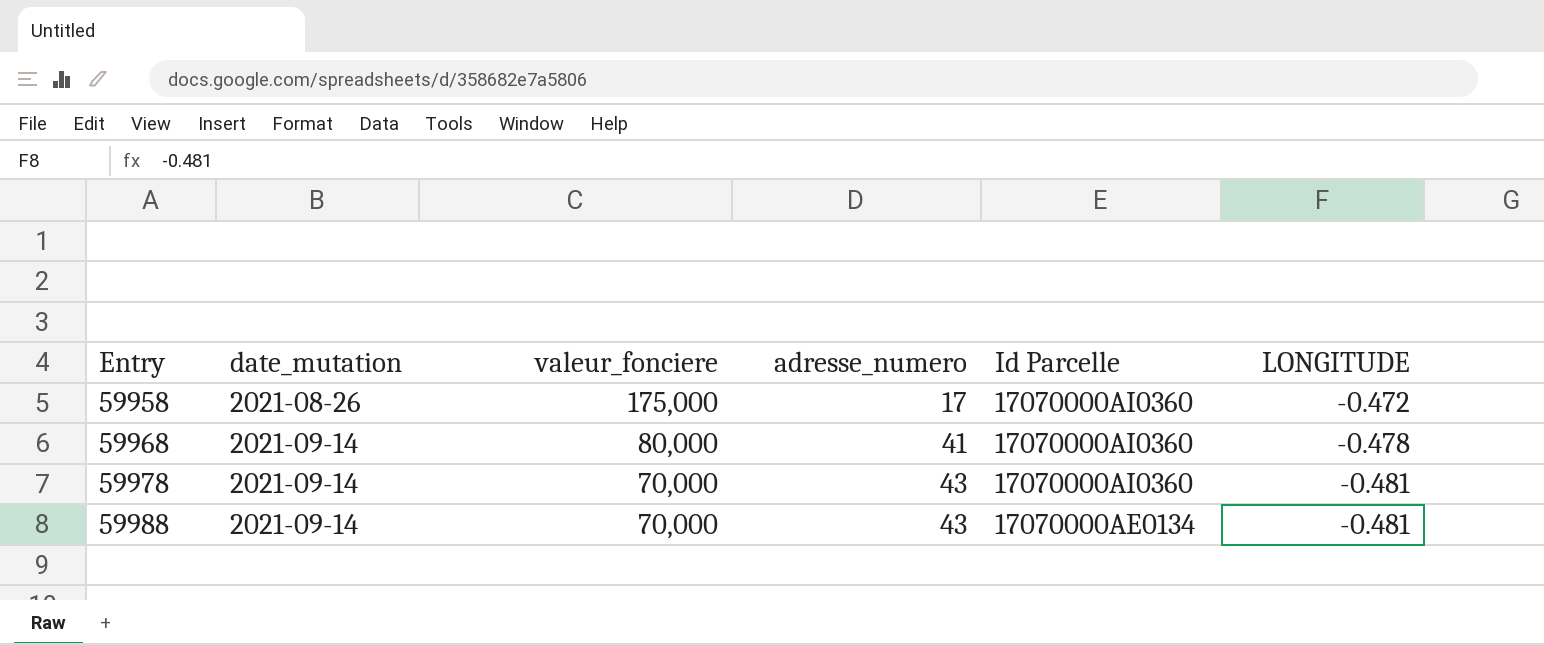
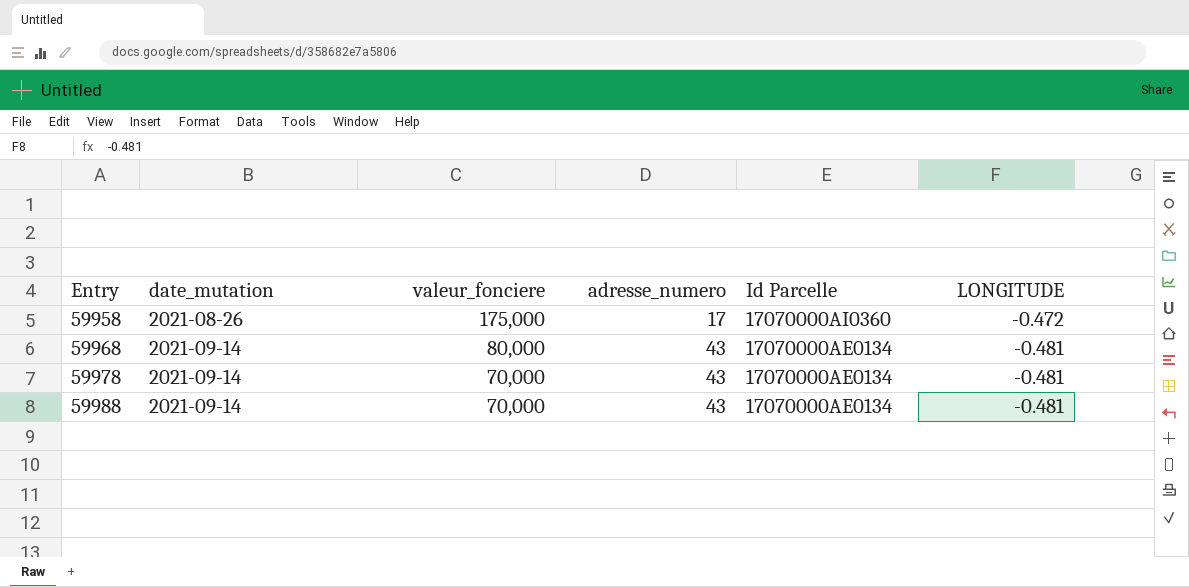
59968 | adresse_numero: 41 -> 43
59968 | Id Parcelle: 17070000AI0360 -> 17070000AE0134
59968 | LONGITUDE: -0.478 -> -0.481
59978 | Id Parcelle: 17070000AI0360 -> 17070000AE0134

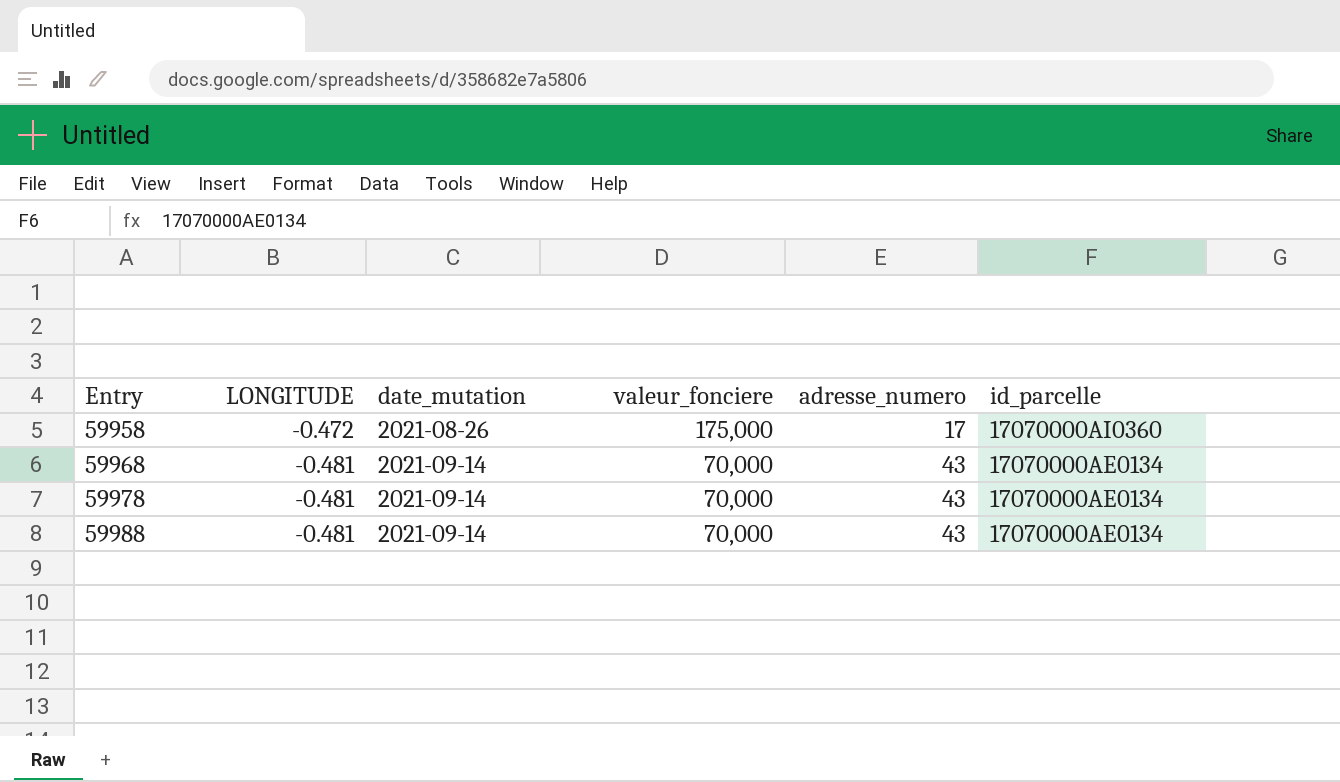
column LONGITUDE | position: 6 -> 2
column name: Id Parcelle -> id_parcelle
59968 | valeur_fonciere: 80,000 -> 70,000

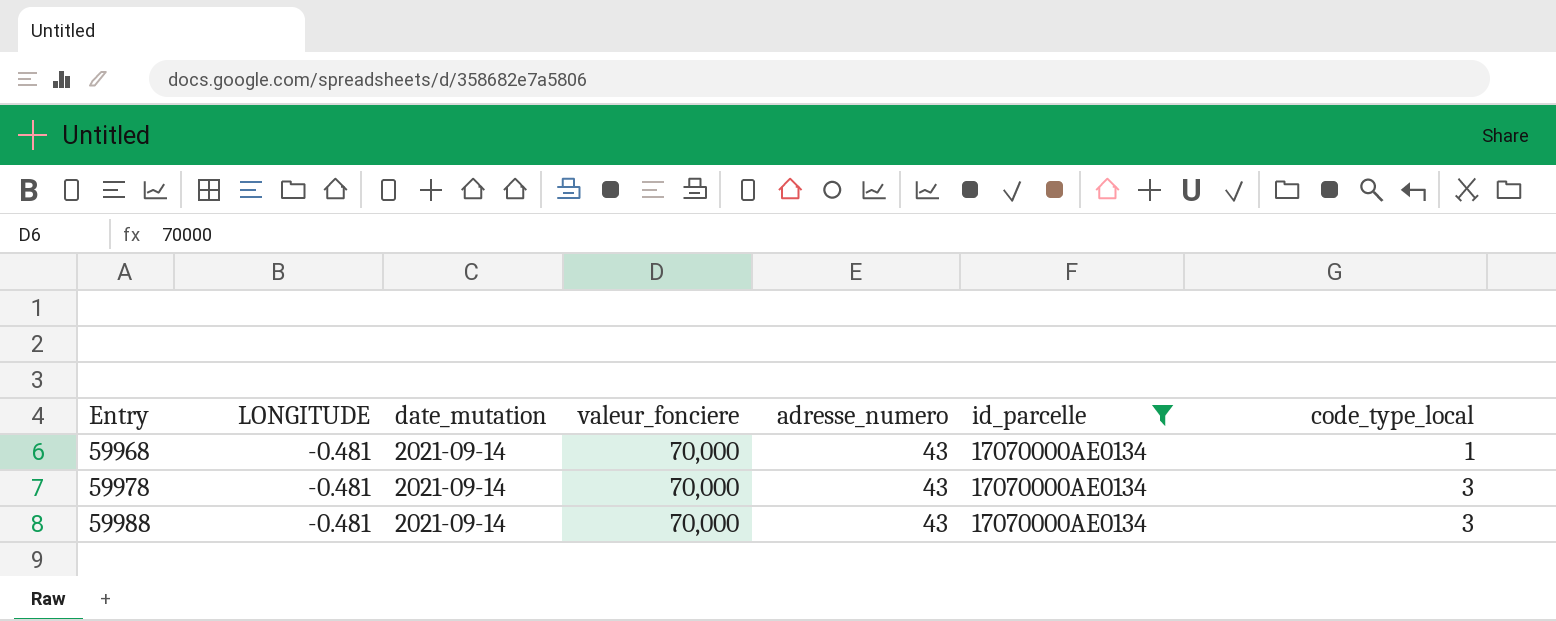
filter: none -> id_parcelle = 17070000AE0134
column code_type_local | position: none -> 7

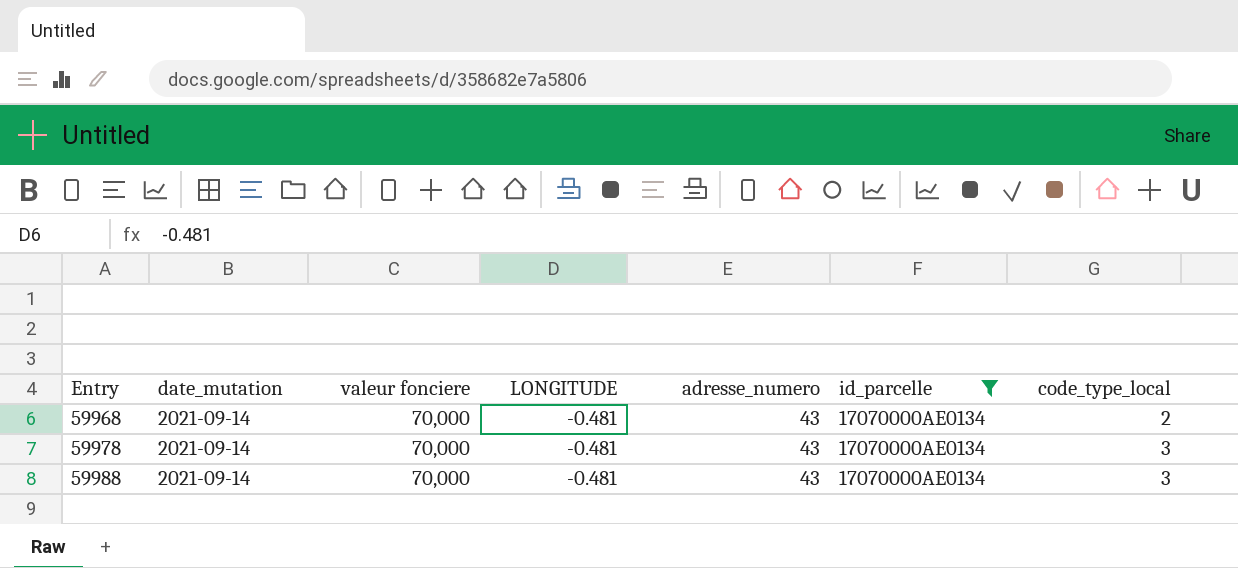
column name: valeur_fonciere -> valeur fonciere
column LONGITUDE | position: 2 -> 4
59968 | code_type_local: 1 -> 2

